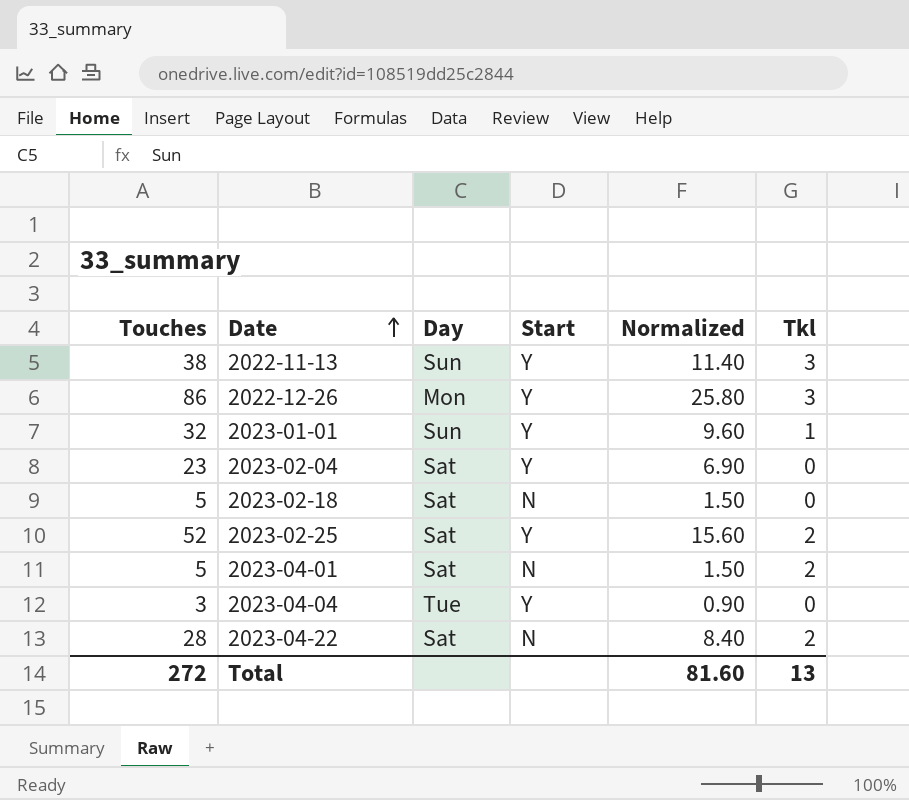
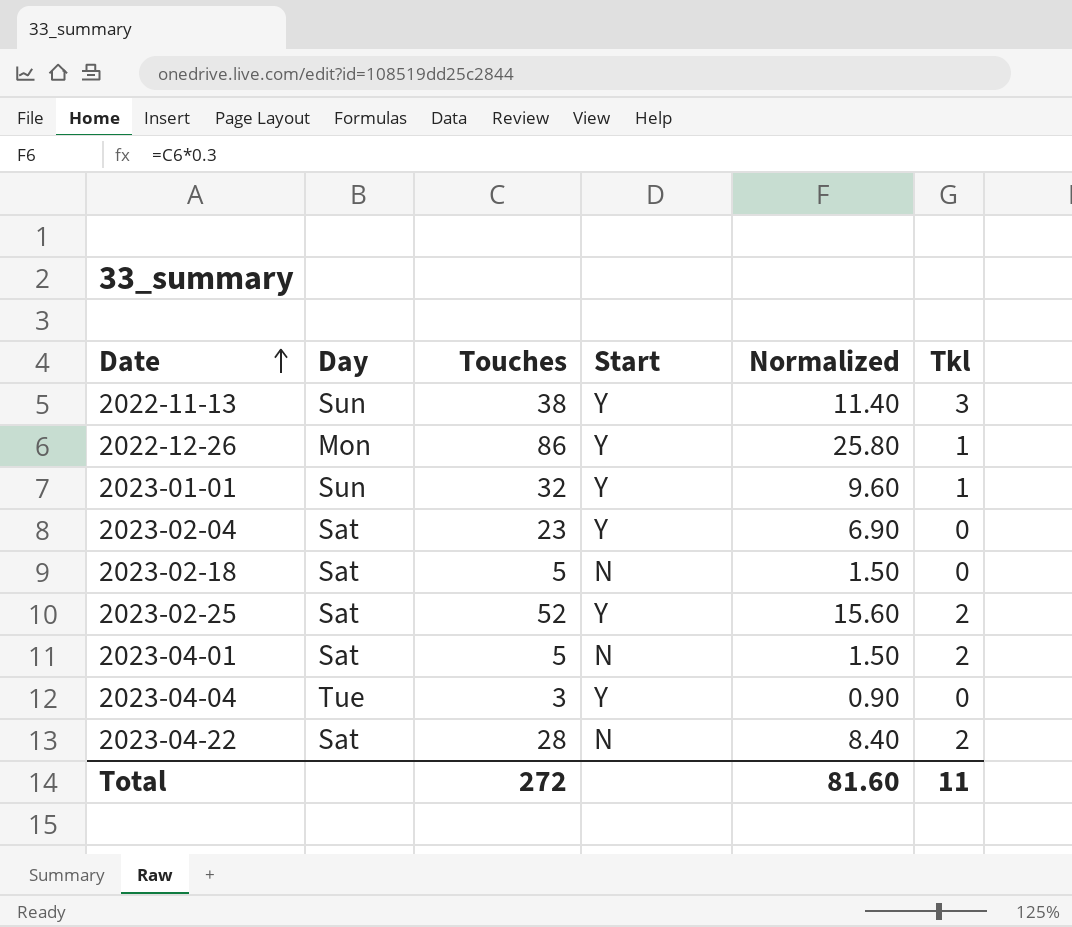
column Touches | position: 1 -> 3
2022-12-26 | Tkl: 3 -> 1
Total | Tkl: 13 -> 11

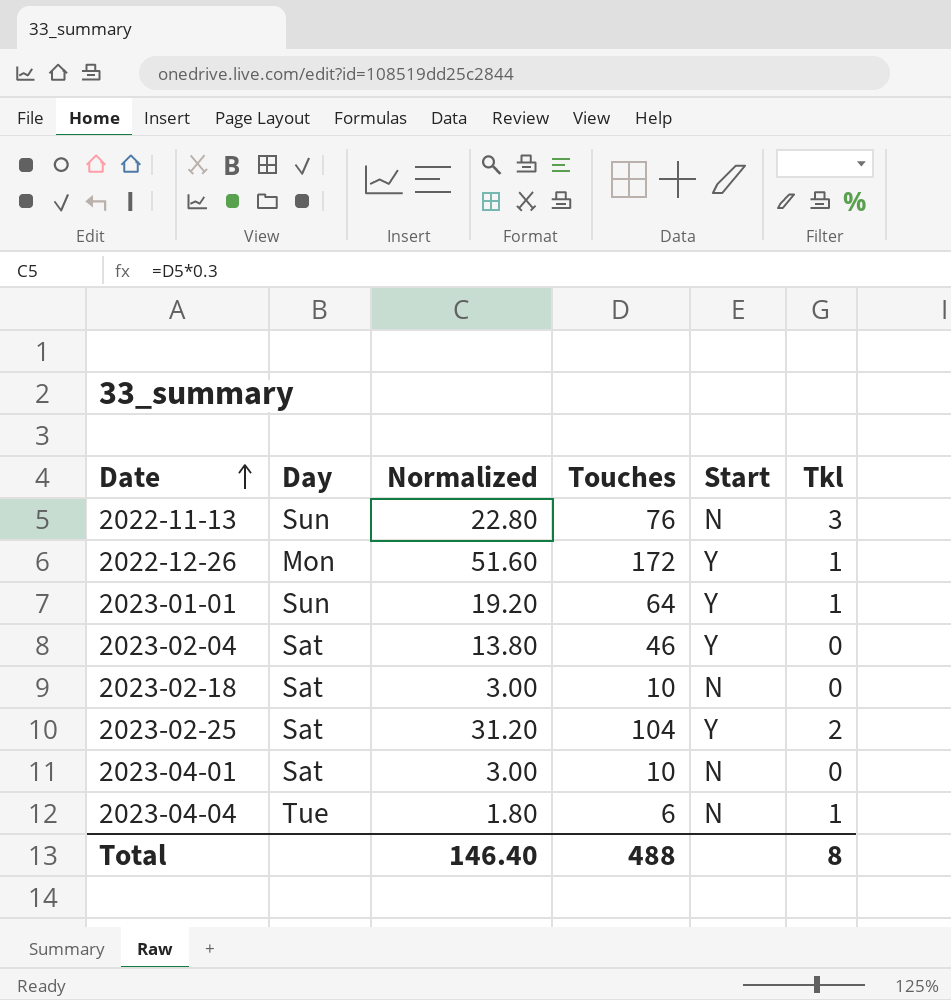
column Normalized | position: 5 -> 3
row 2023-04-22: Sat | 28 | N | 8.40 | 2 -> none
2022-11-13 | Normalized: 11.40 -> 22.80
2022-11-13 | Touches: 38 -> 76
2022-11-13 | Start: Y -> N
2022-12-26 | Normalized: 25.80 -> 51.60
2022-12-26 | Touches: 86 -> 172
2023-01-01 | Normalized: 9.60 -> 19.20
2023-01-01 | Touches: 32 -> 64
2023-02-04 | Normalized: 6.90 -> 13.80
2023-02-04 | Touches: 23 -> 46
2023-02-18 | Normalized: 1.50 -> 3.00
2023-02-18 | Touches: 5 -> 10
2023-02-25 | Normalized: 15.60 -> 31.20
2023-02-25 | Touches: 52 -> 104
2023-04-01 | Normalized: 1.50 -> 3.00
2023-04-01 | Touches: 5 -> 10
2023-04-01 | Tkl: 2 -> 0
2023-04-04 | Normalized: 0.90 -> 1.80
2023-04-04 | Touches: 3 -> 6
2023-04-04 | Start: Y -> N
2023-04-04 | Tkl: 0 -> 1
Total | Normalized: 81.60 -> 146.40
Total | Touches: 272 -> 488
Total | Tkl: 11 -> 8

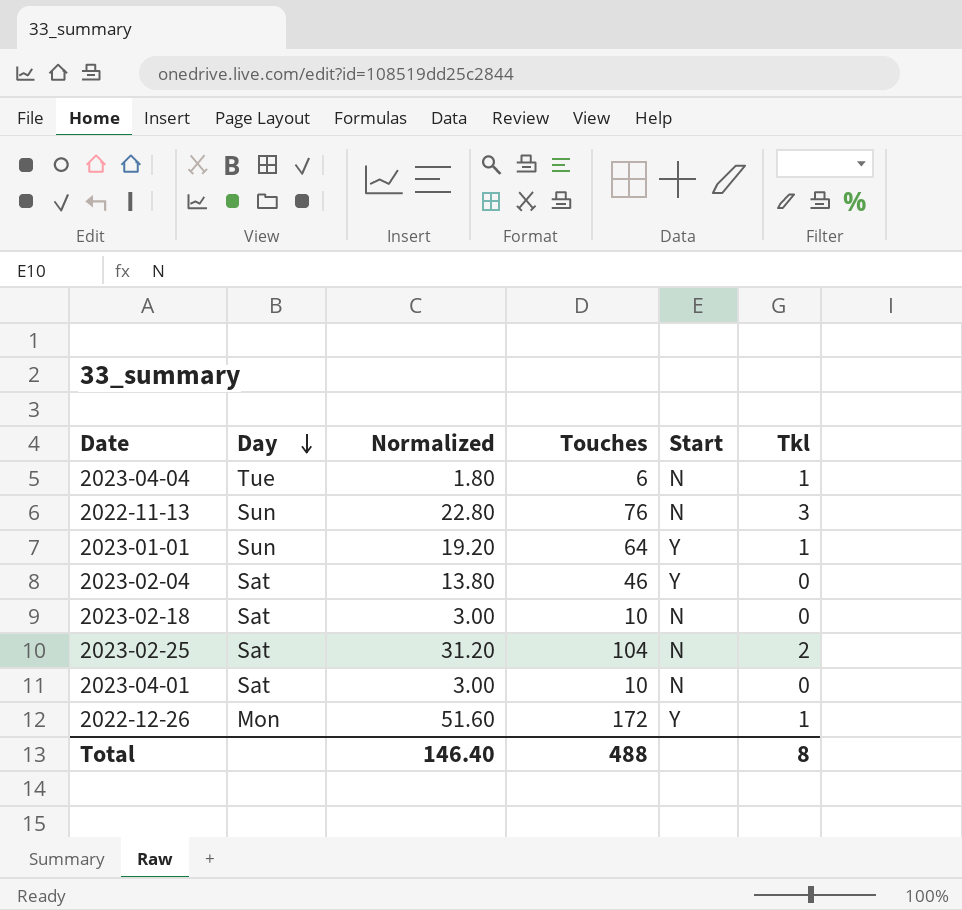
row order: Date ascending -> Day descending
2023-02-25 | Start: Y -> N

